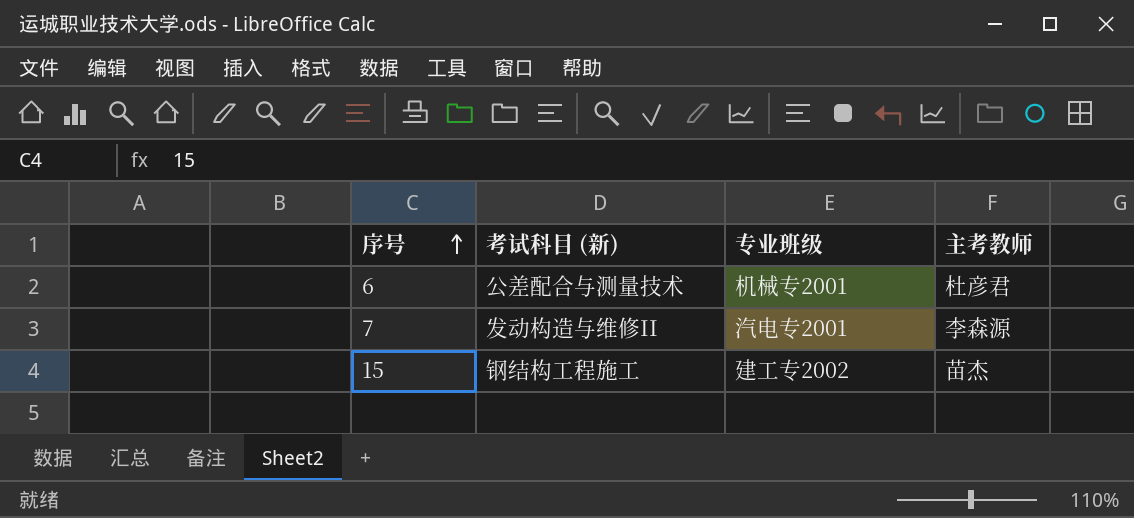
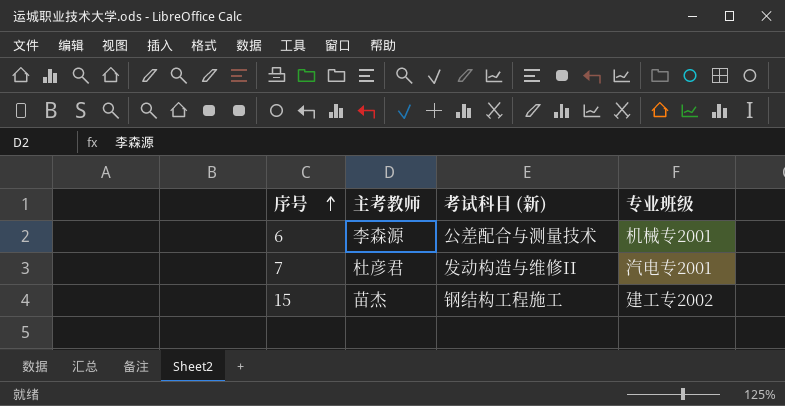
column 主考教师 | position: 4 -> 2
6 | 主考教师: 杜彦君 -> 李森源
7 | 主考教师: 李森源 -> 杜彦君

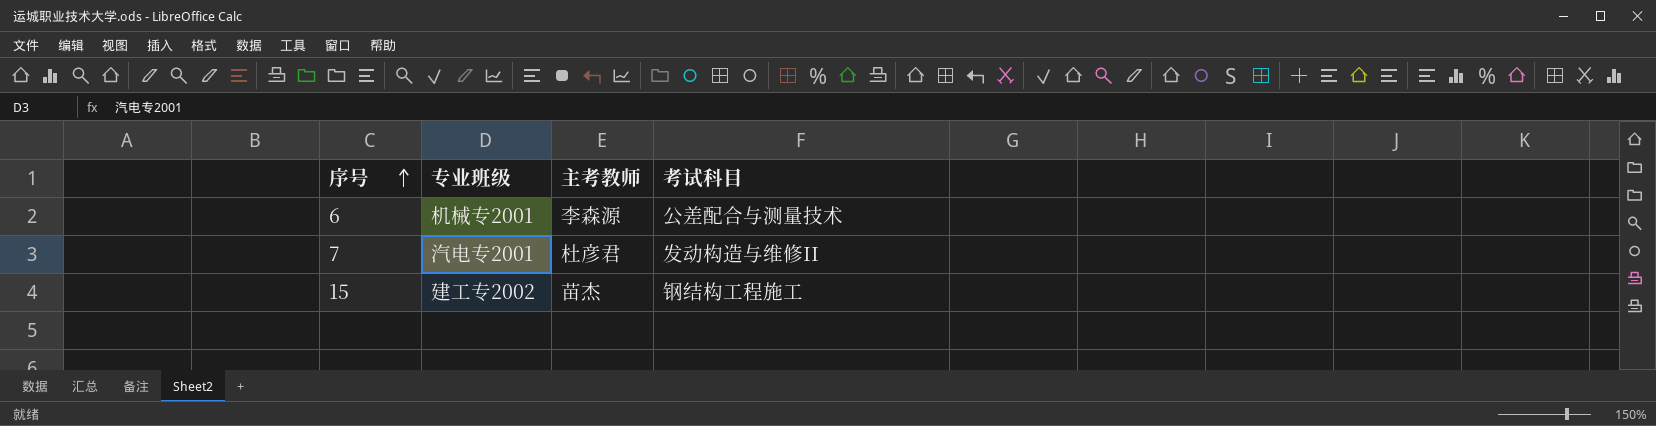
column 专业班级 | position: 4 -> 2
column name: 考试科目 (新) -> 考试科目

